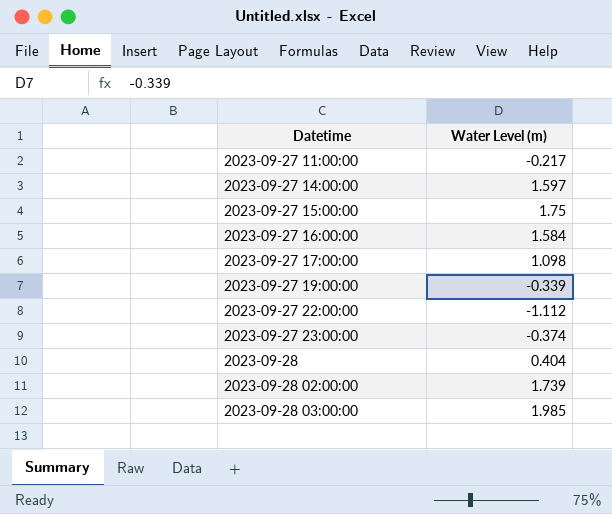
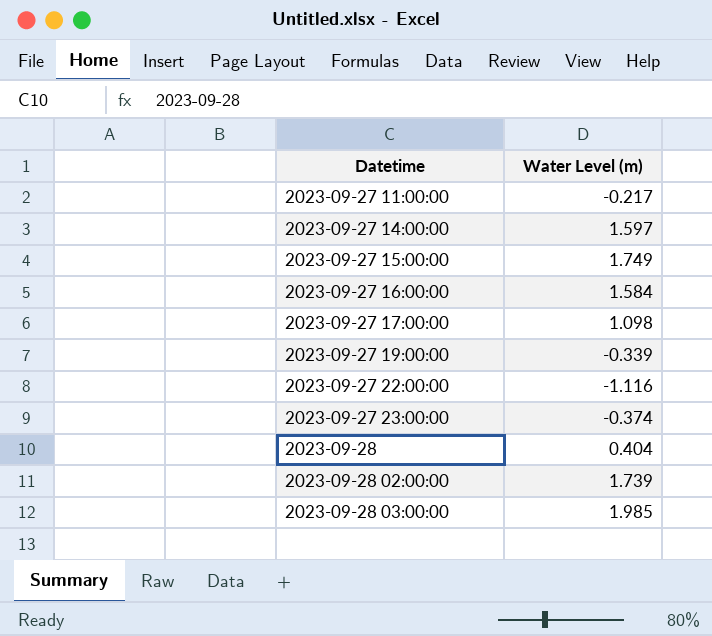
2023-09-27 15:00:00 | Water Level (m): 1.75 -> 1.749
2023-09-27 22:00:00 | Water Level (m): -1.112 -> -1.116

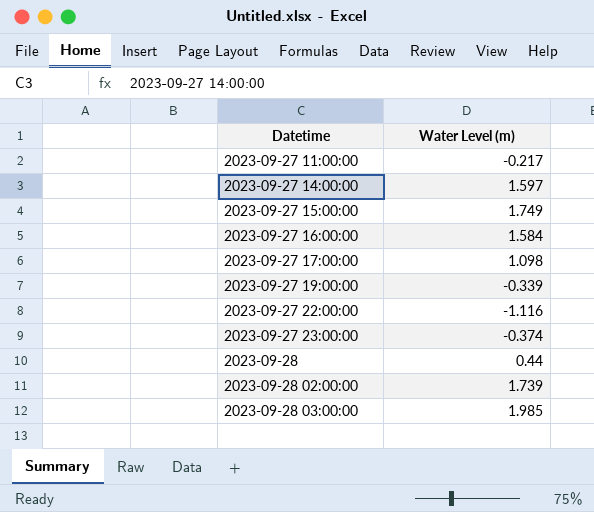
2023-09-28 | Water Level (m): 0.404 -> 0.44

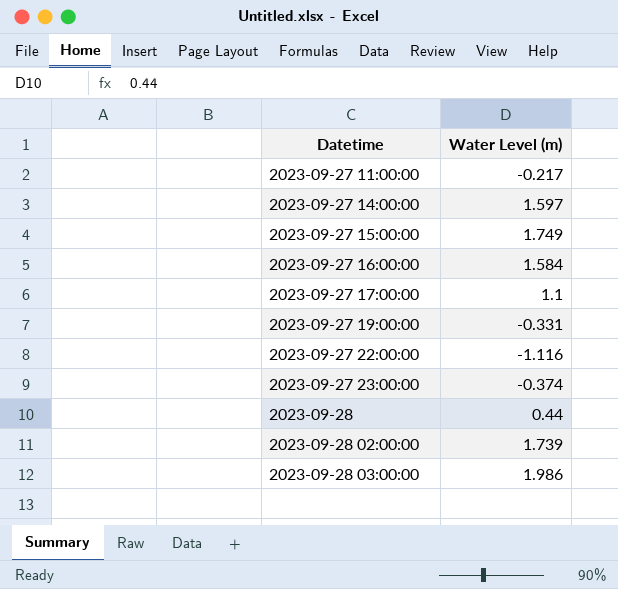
2023-09-27 17:00:00 | Water Level (m): 1.098 -> 1.1
2023-09-27 19:00:00 | Water Level (m): -0.339 -> -0.331
2023-09-28 03:00:00 | Water Level (m): 1.985 -> 1.986

